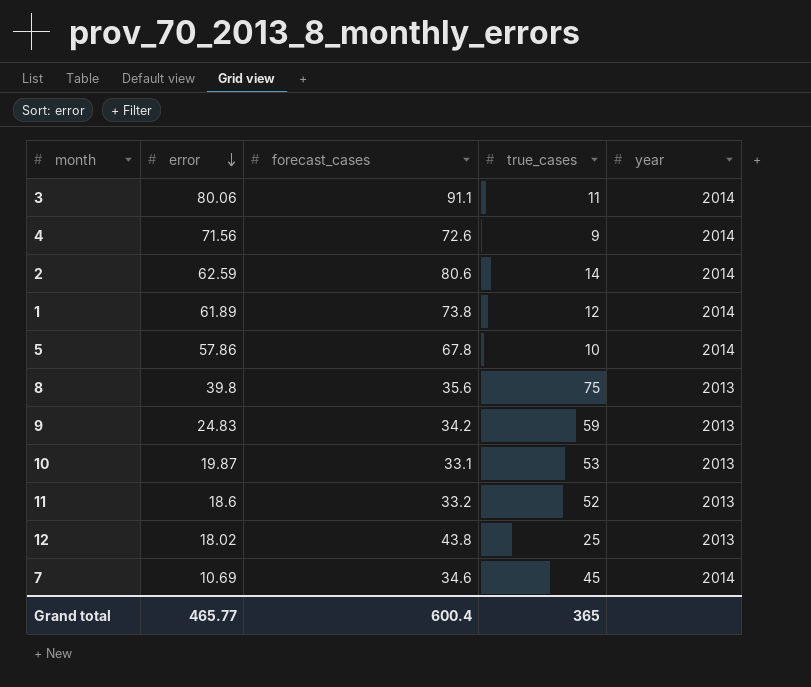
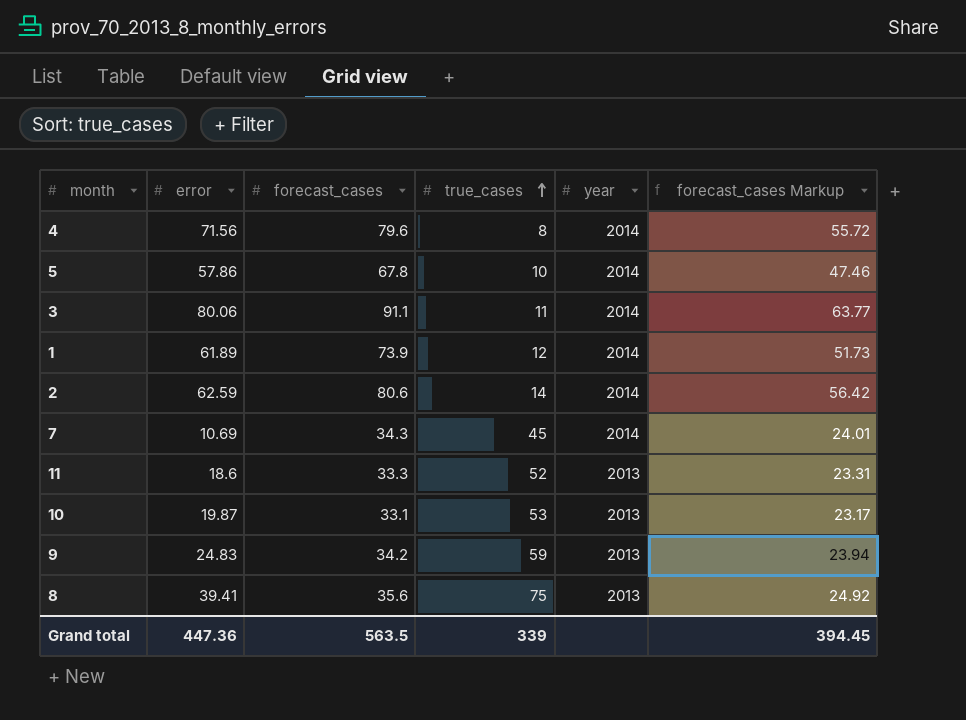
row order: error descending -> true_cases ascending
column forecast_cases Markup | formula: none -> [forecast_cases] * 0.7
row 12: 18.02 | 43.8 | 25 | 2013 -> none
4 | forecast_cases: 72.6 -> 79.6
4 | true_cases: 9 -> 8
1 | forecast_cases: 73.8 -> 73.9
7 | forecast_cases: 34.6 -> 34.3
11 | forecast_cases: 33.2 -> 33.3
8 | error: 39.8 -> 39.41
Grand total | error: 465.77 -> 447.36
Grand total | forecast_cases: 600.4 -> 563.5
Grand total | true_cases: 365 -> 339

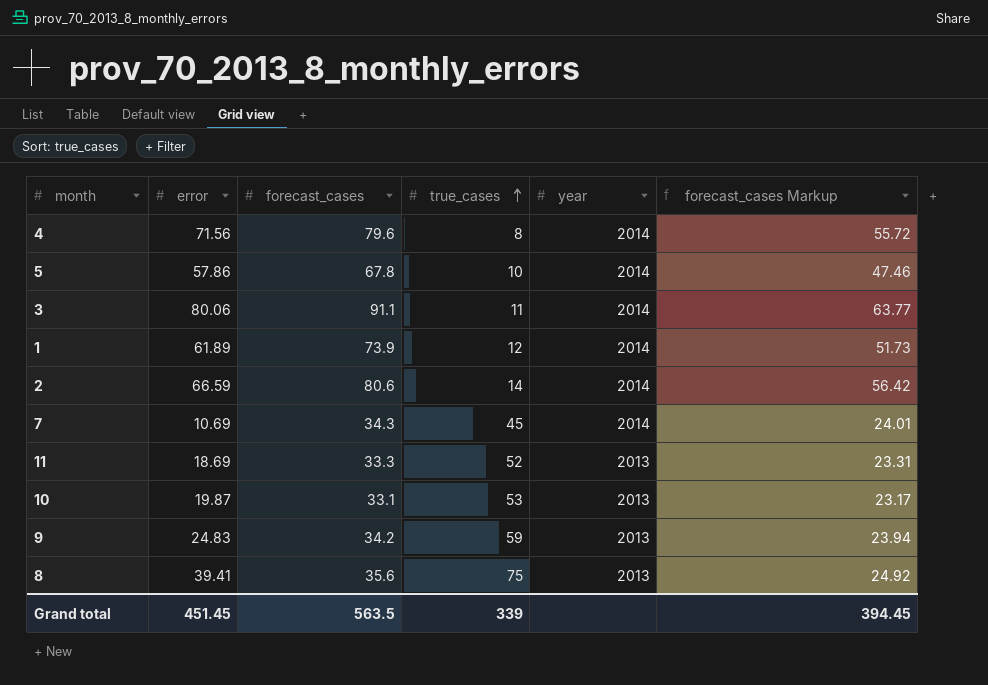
2 | error: 62.59 -> 66.59
11 | error: 18.6 -> 18.69
Grand total | error: 447.36 -> 451.45

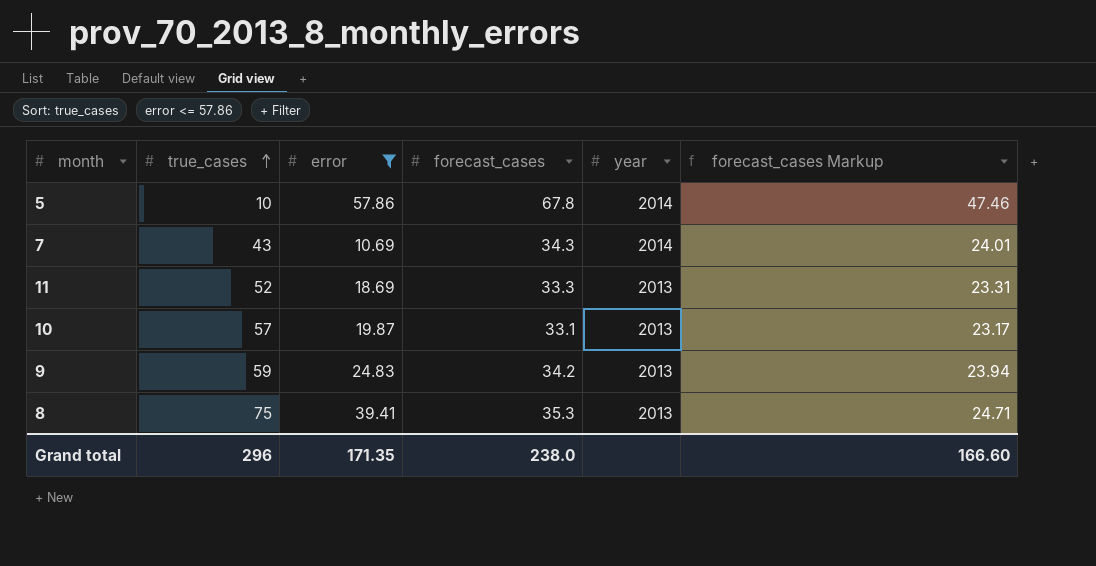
filter: none -> error <= 57.86
column true_cases | position: 4 -> 2
7 | true_cases: 45 -> 43
10 | true_cases: 53 -> 57
8 | forecast_cases: 35.6 -> 35.3
8 | forecast_cases Markup: 24.92 -> 24.71
Grand total | true_cases: 339 -> 296
Grand total | error: 451.45 -> 171.35
Grand total | forecast_cases: 563.5 -> 238.0
Grand total | forecast_cases Markup: 394.45 -> 166.60

